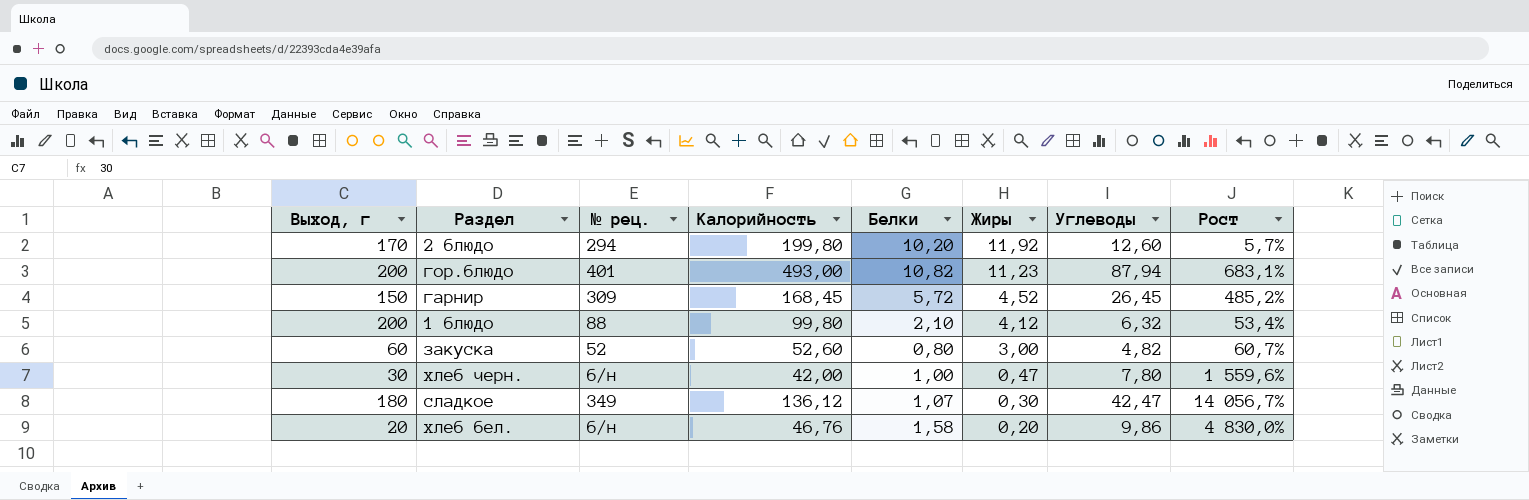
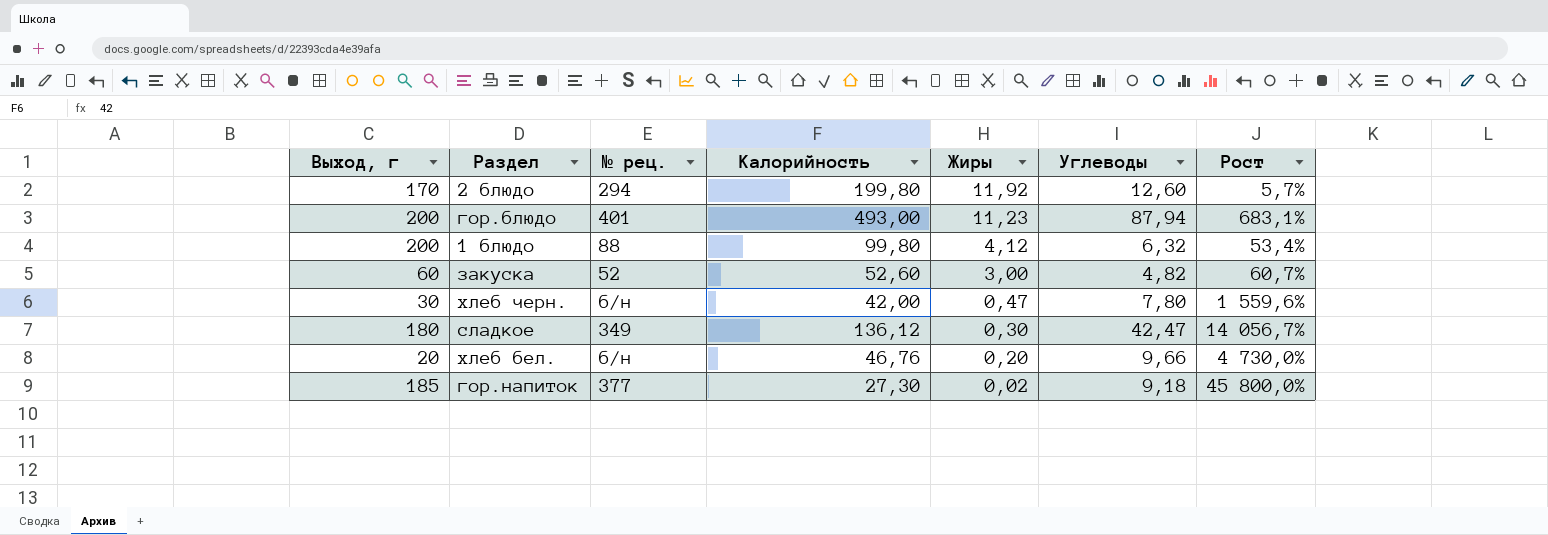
column Белки | position: 5 -> none
row гарнир: 150 | 309 | 168,45 | 5,72 | 4,52 | 26,45 | 485,2% -> none
хлеб бел. | Углеводы: 9,86 -> 9,66
хлеб бел. | Рост: 4 830,0% -> 4 730,0%
row гор.напиток: none -> 185 | 377 | 27,30 | 0,02 | 9,18 | 45 800,0%

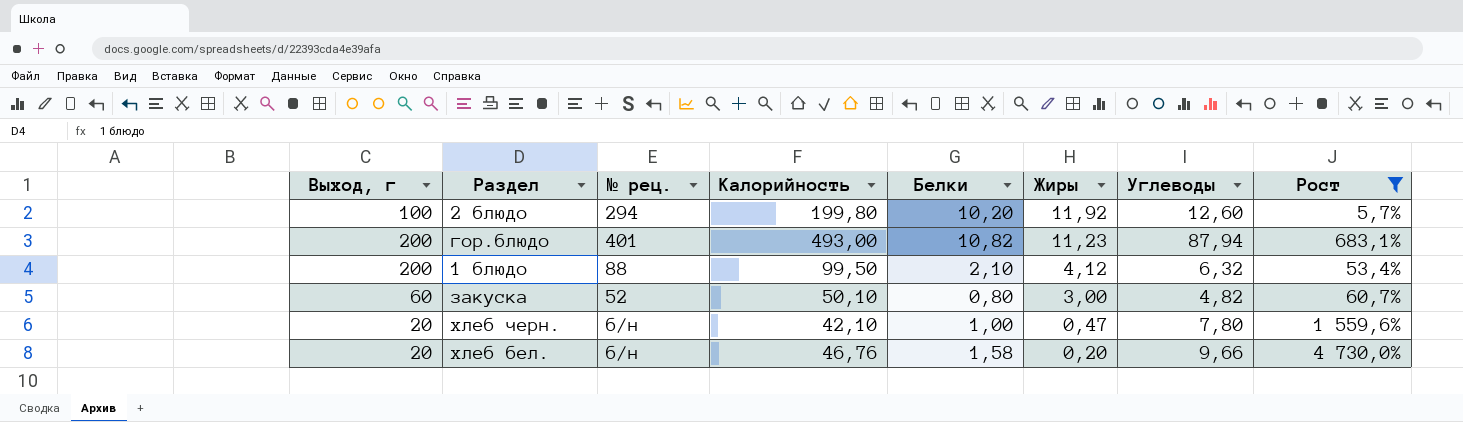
filter: none -> Рост <= 4 730,0%
column Белки | position: none -> 5
2 блюдо | Выход, г: 170 -> 100
1 блюдо | Калорийность: 99,80 -> 99,50
закуска | Калорийность: 52,60 -> 50,10
хлеб черн. | Выход, г: 30 -> 20
хлеб черн. | Калорийность: 42,00 -> 42,10

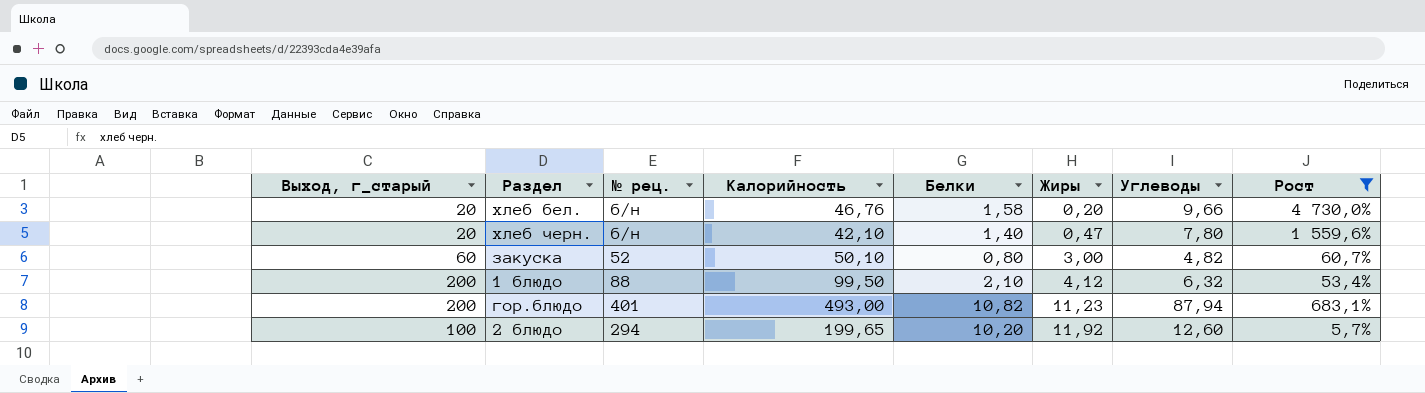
row order: Жиры descending -> Жиры ascending
column name: Выход, г -> Выход, г_старый
хлеб черн. | Белки: 1,00 -> 1,40
2 блюдо | Калорийность: 199,80 -> 199,65

